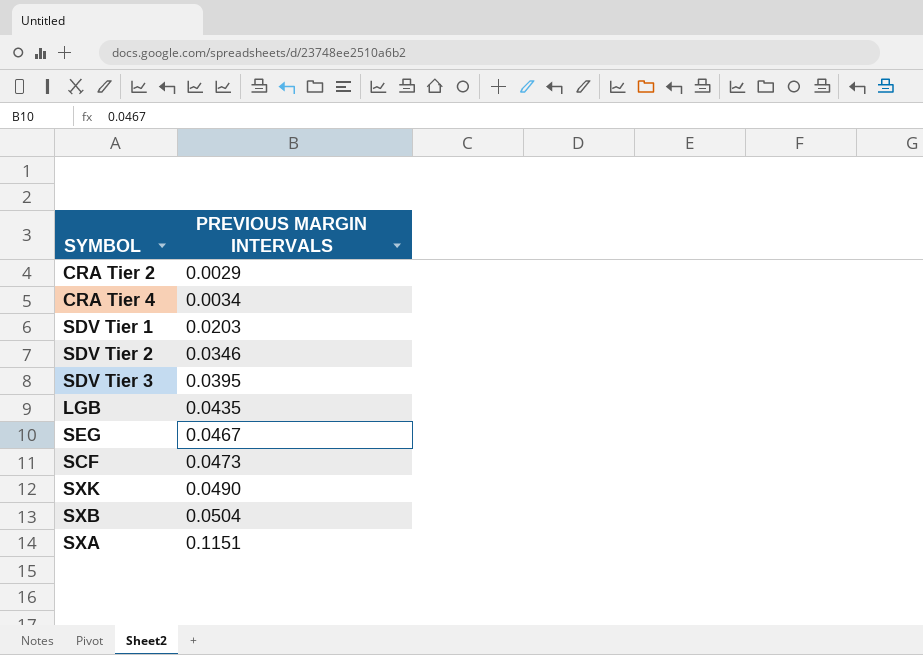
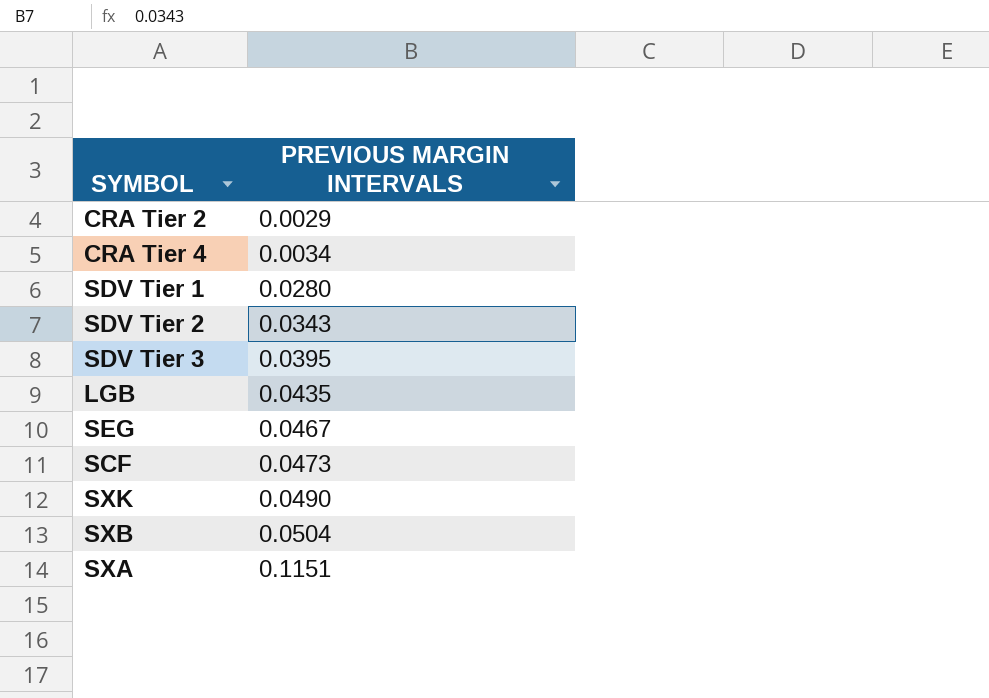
SDV Tier 1 | PREVIOUS MARGIN INTERVALS: 0.0203 -> 0.0280
SDV Tier 2 | PREVIOUS MARGIN INTERVALS: 0.0346 -> 0.0343

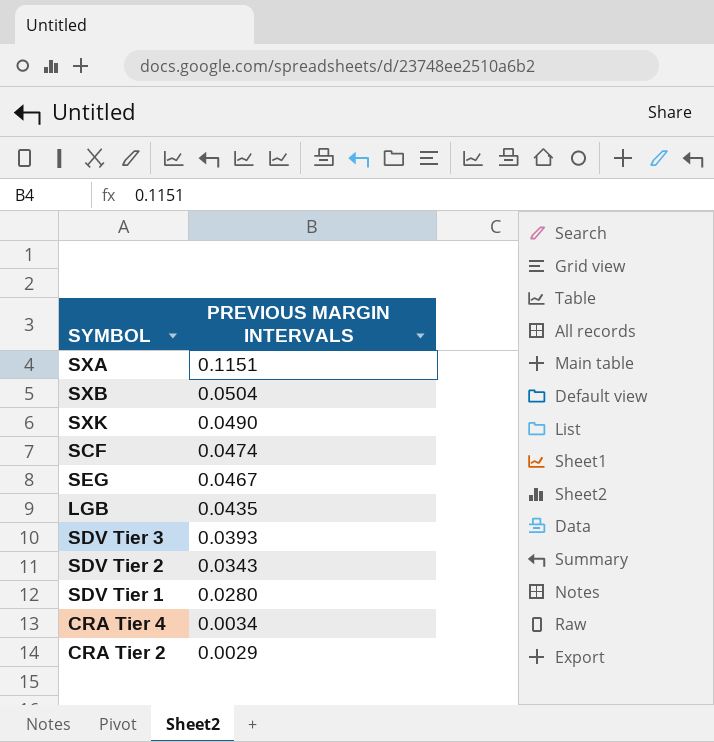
row order: PREVIOUS MARGIN INTERVALS ascending -> PREVIOUS MARGIN INTERVALS descending
SCF | PREVIOUS MARGIN INTERVALS: 0.0473 -> 0.0474
SDV Tier 3 | PREVIOUS MARGIN INTERVALS: 0.0395 -> 0.0393

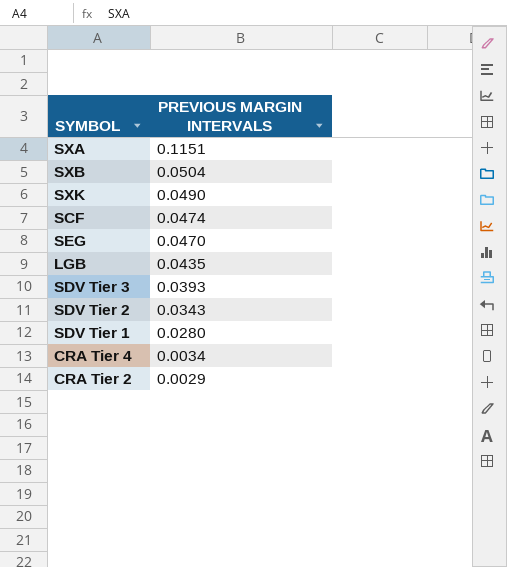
SEG | PREVIOUS MARGIN INTERVALS: 0.0467 -> 0.0470

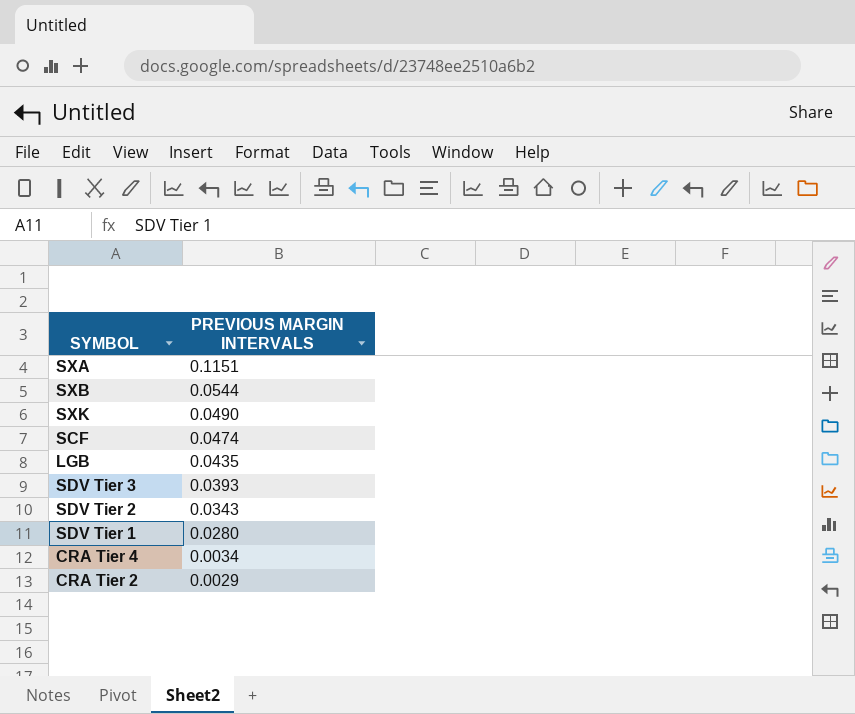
row SEG: 0.0470 -> none
SXB | PREVIOUS MARGIN INTERVALS: 0.0504 -> 0.0544

